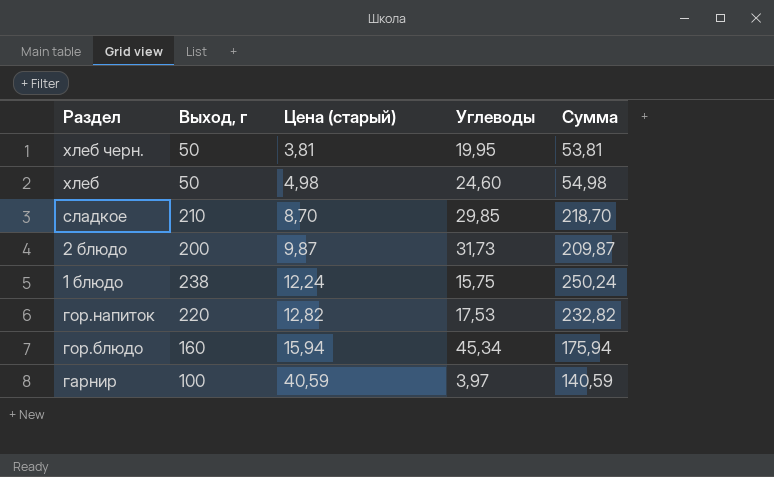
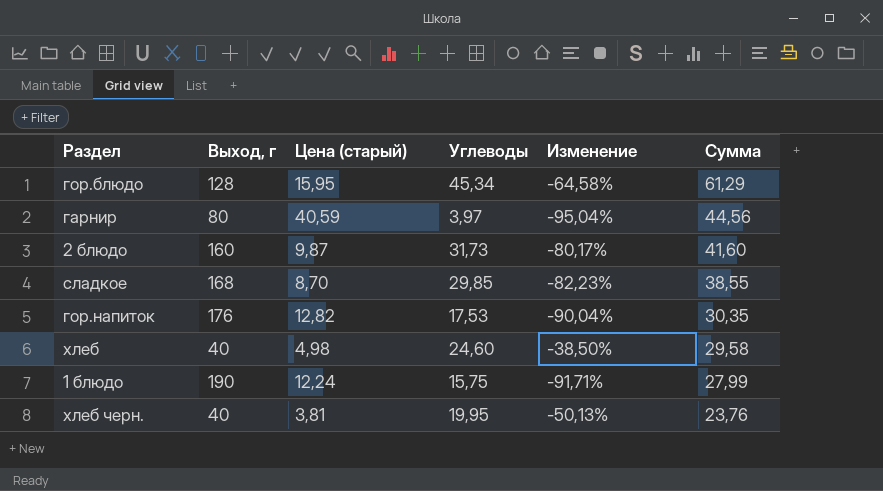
row order: Цена (старый) ascending -> Сумма descending
column Изменение | formula: none -> ([Углеводы] - [Выход, г]) / [Выход, г]
column Сумма | formula: [Выход, г] + [Цена (старый)] -> [Цена (старый)] + [Углеводы]
гор.блюдо | Выход, г: 160 -> 128
гор.блюдо | Цена (старый): 15,94 -> 15,95
гарнир | Выход, г: 100 -> 80
2 блюдо | Выход, г: 200 -> 160
сладкое | Выход, г: 210 -> 168
гор.напиток | Выход, г: 220 -> 176
хлеб | Выход, г: 50 -> 40
1 блюдо | Выход, г: 238 -> 190
хлеб черн. | Выход, г: 50 -> 40

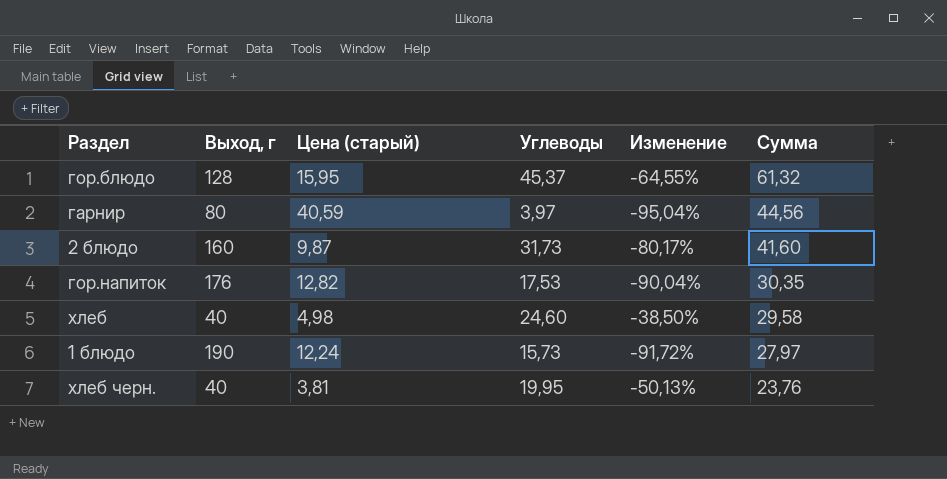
row сладкое: 168 | 8,70 | 29,85 | -82,23% | 38,55 -> none
гор.блюдо | Углеводы: 45,34 -> 45,37
гор.блюдо | Изменение: -64,58% -> -64,55%
гор.блюдо | Сумма: 61,29 -> 61,32
1 блюдо | Углеводы: 15,75 -> 15,73
1 блюдо | Изменение: -91,71% -> -91,72%
1 блюдо | Сумма: 27,99 -> 27,97

